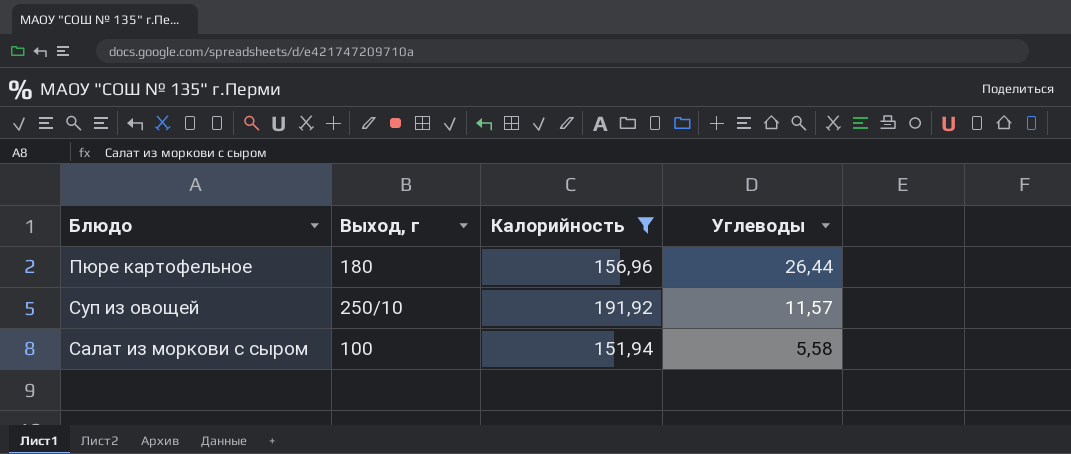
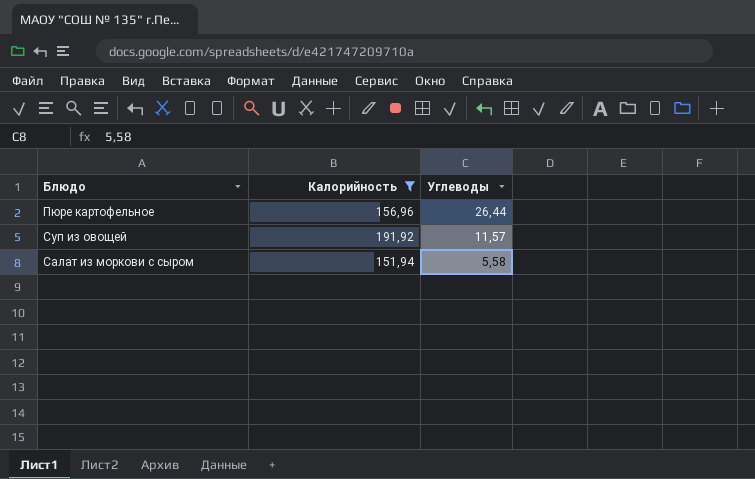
column Выход, г | position: 2 -> none

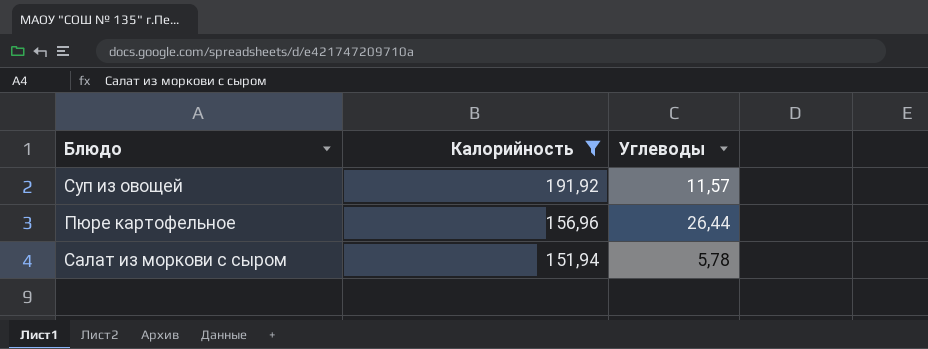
row order: Углеводы descending -> Калорийность descending
Салат из моркови с сыром | Углеводы: 5,58 -> 5,78

